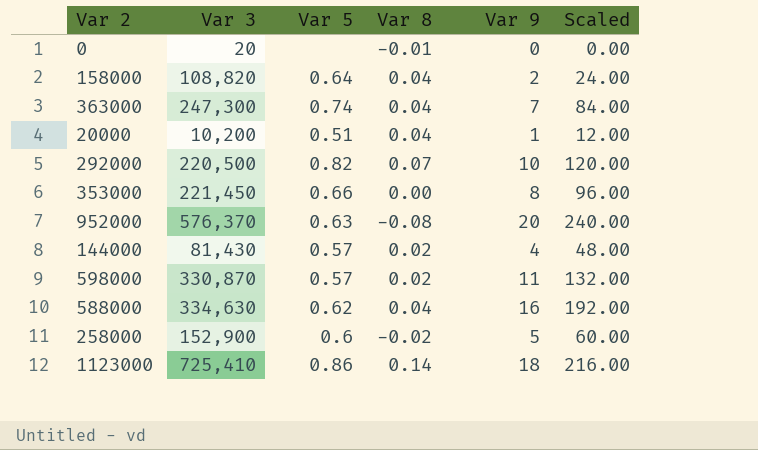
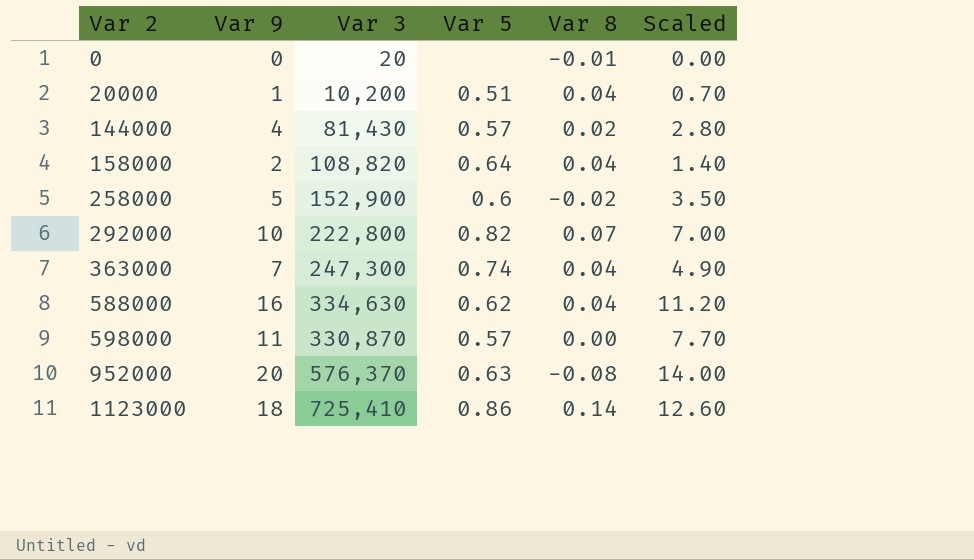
row order: none -> Var 2 ascending
column Var 9 | position: 5 -> 2
column Scaled | formula: [Var 9] * 12 -> [Var 9] * 0.7
row 353000: 221,450 | 0.66 | 0.00 | 8 | 96.00 -> none
292000 | Var 3: 220,500 -> 222,800
598000 | Var 8: 0.02 -> 0.00

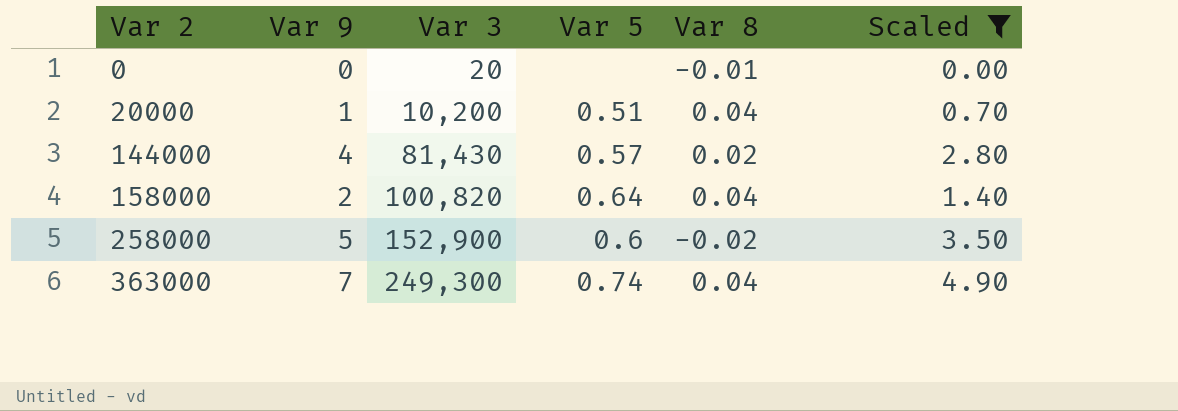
filter: none -> Scaled <= 4.90
158000 | Var 3: 108,820 -> 100,820
363000 | Var 3: 247,300 -> 249,300

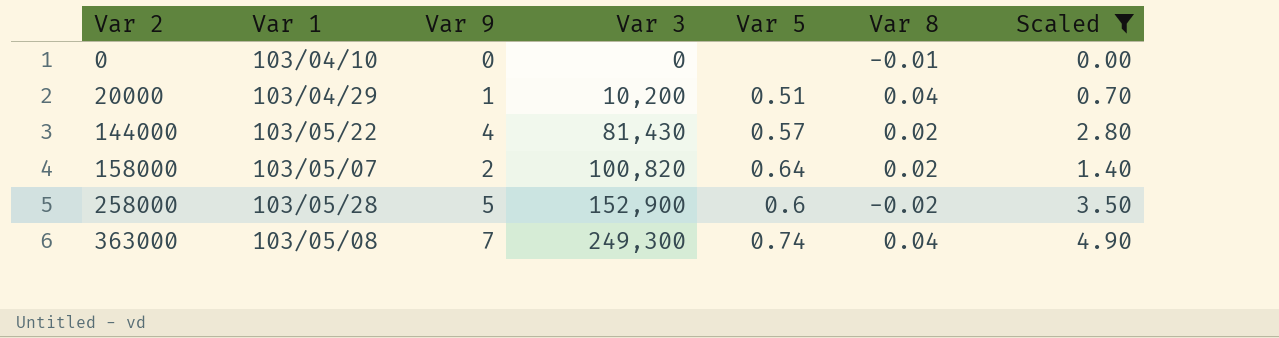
column Var 1 | position: none -> 2
0 | Var 3: 20 -> 0
158000 | Var 8: 0.04 -> 0.02

